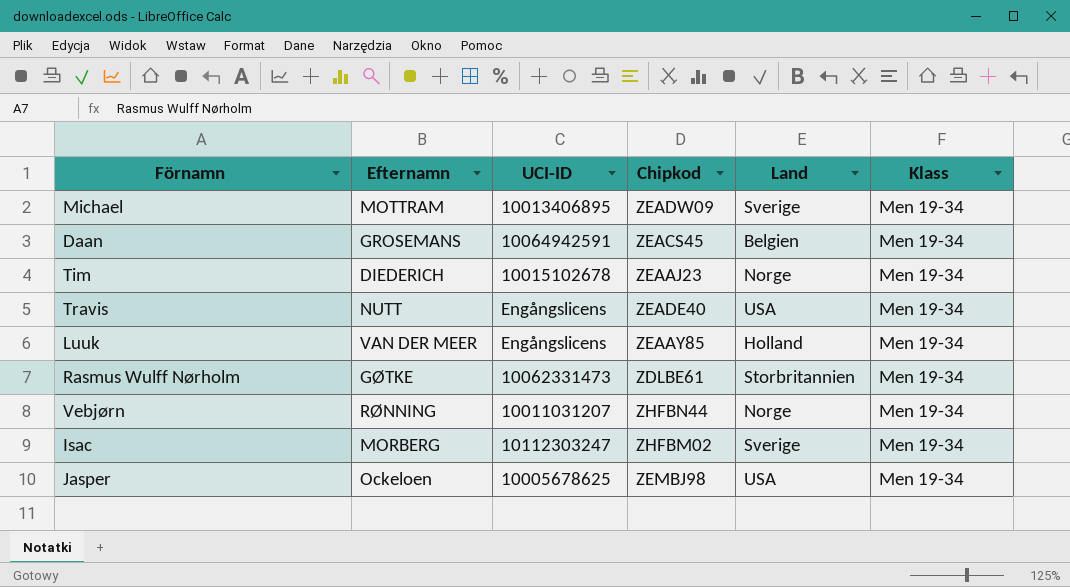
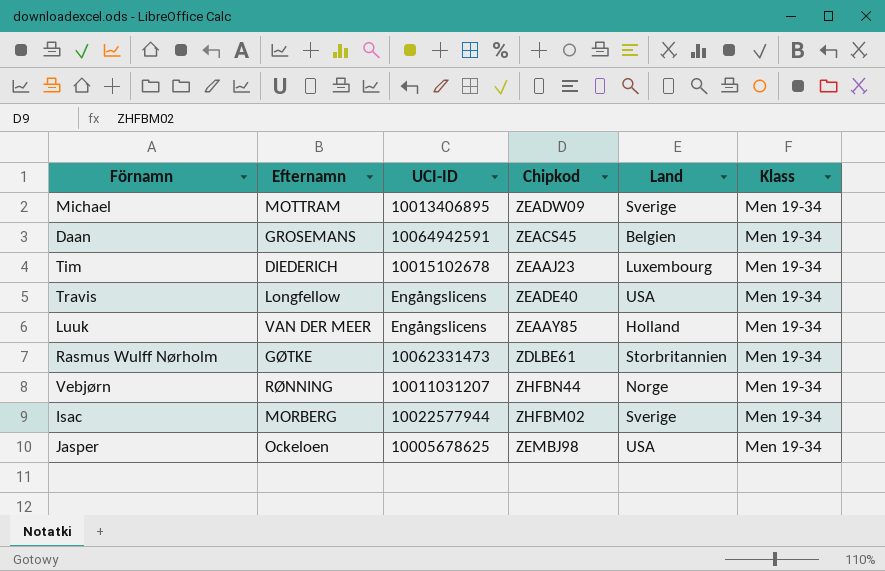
Tim | Land: Norge -> Luxembourg
Travis | Efternamn: NUTT -> Longfellow
Isac | UCI-ID: 10112303247 -> 10022577944

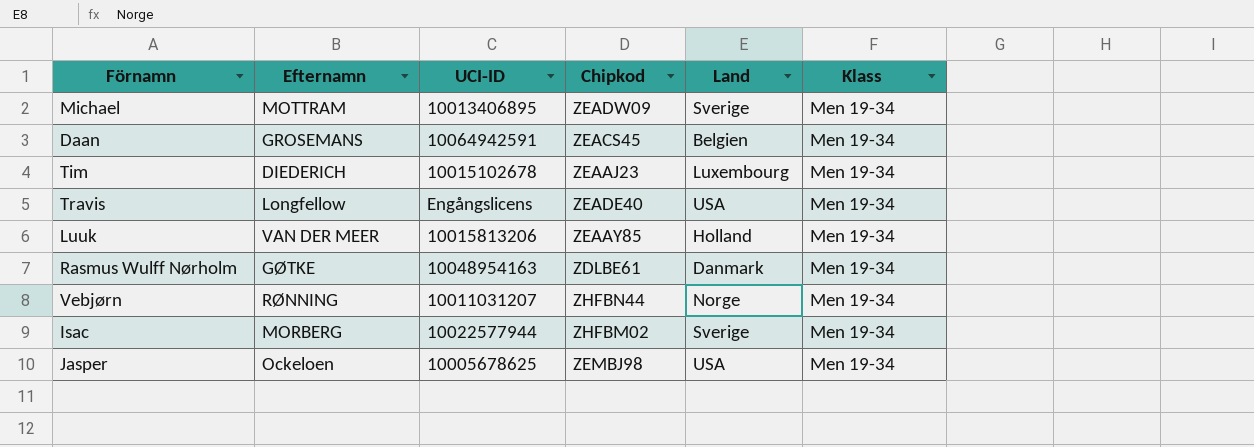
Luuk | UCI-ID: Engångslicens -> 10015813206
Rasmus Wulff Nørholm | UCI-ID: 10062331473 -> 10048954163
Rasmus Wulff Nørholm | Land: Storbritannien -> Danmark

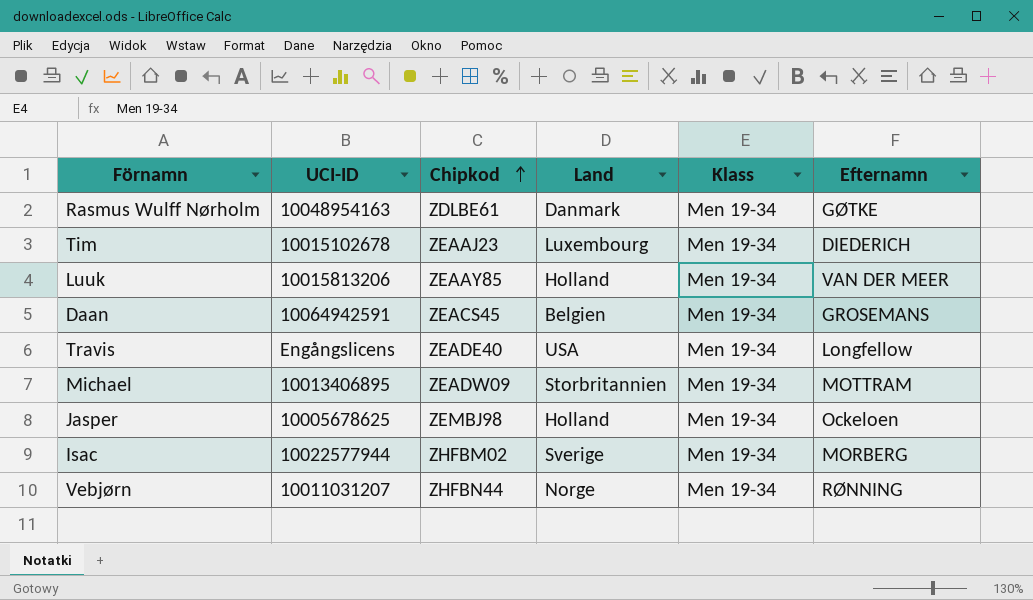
row order: none -> Chipkod ascending
column Efternamn | position: 2 -> 6
Michael | Land: Sverige -> Storbritannien
Jasper | Land: USA -> Holland

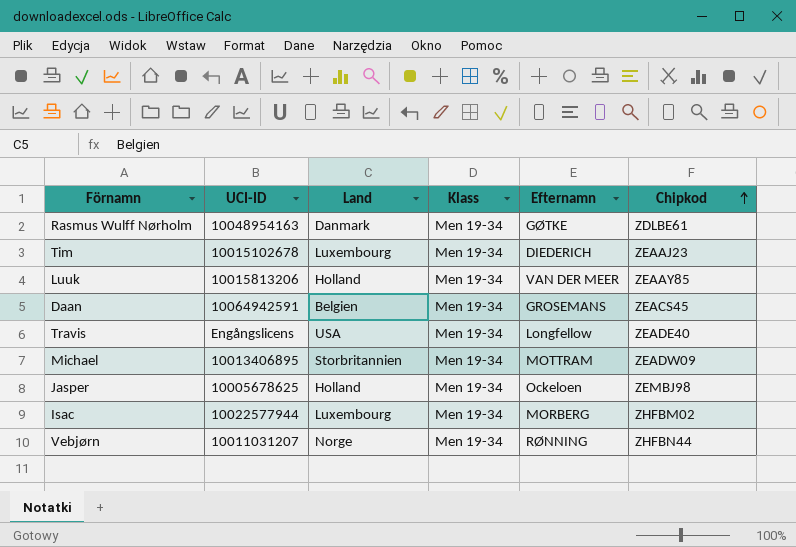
column Chipkod | position: 3 -> 6
Isac | Land: Sverige -> Luxembourg

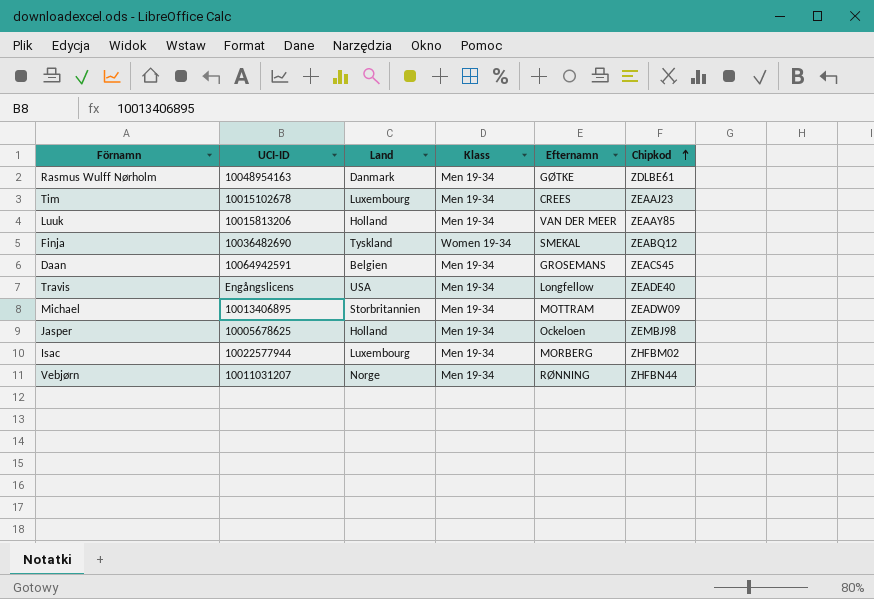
Tim | Efternamn: DIEDERICH -> CREES
row Finja: none -> 10036482690 | Tyskland | Women 19-34 | SMEKAL | ZEABQ12

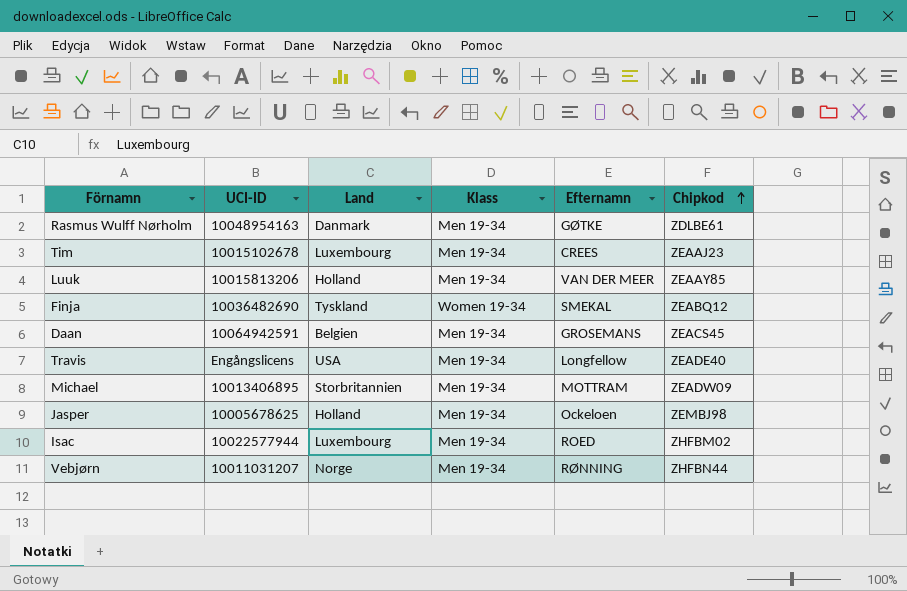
Isac | Efternamn: MORBERG -> ROED

